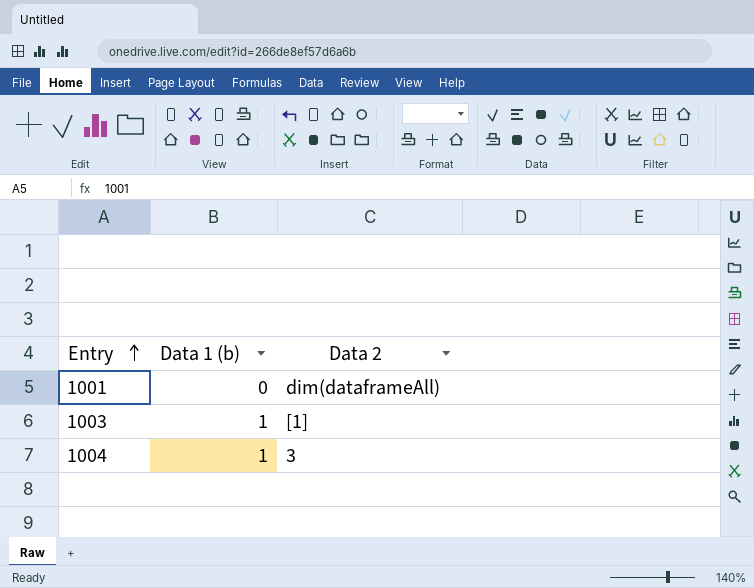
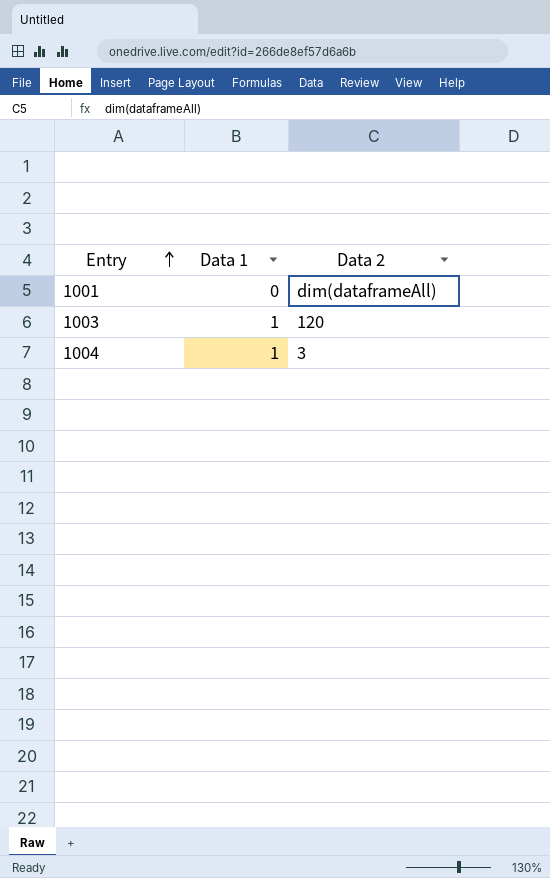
column name: Data 1 (b) -> Data 1
1003 | Data 2: [1] -> 120

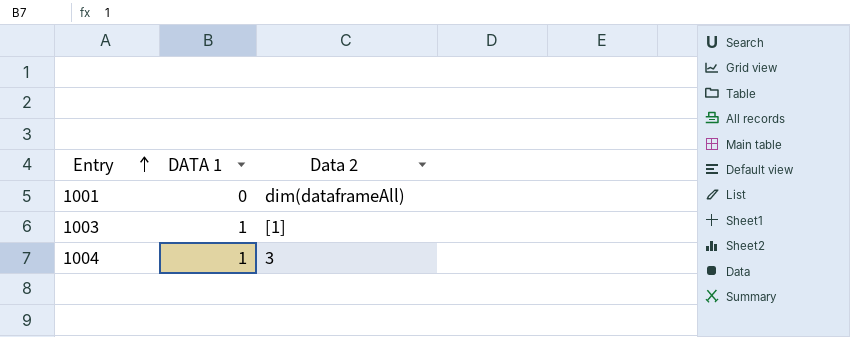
column name: Data 1 -> DATA 1
1003 | Data 2: 120 -> [1]

